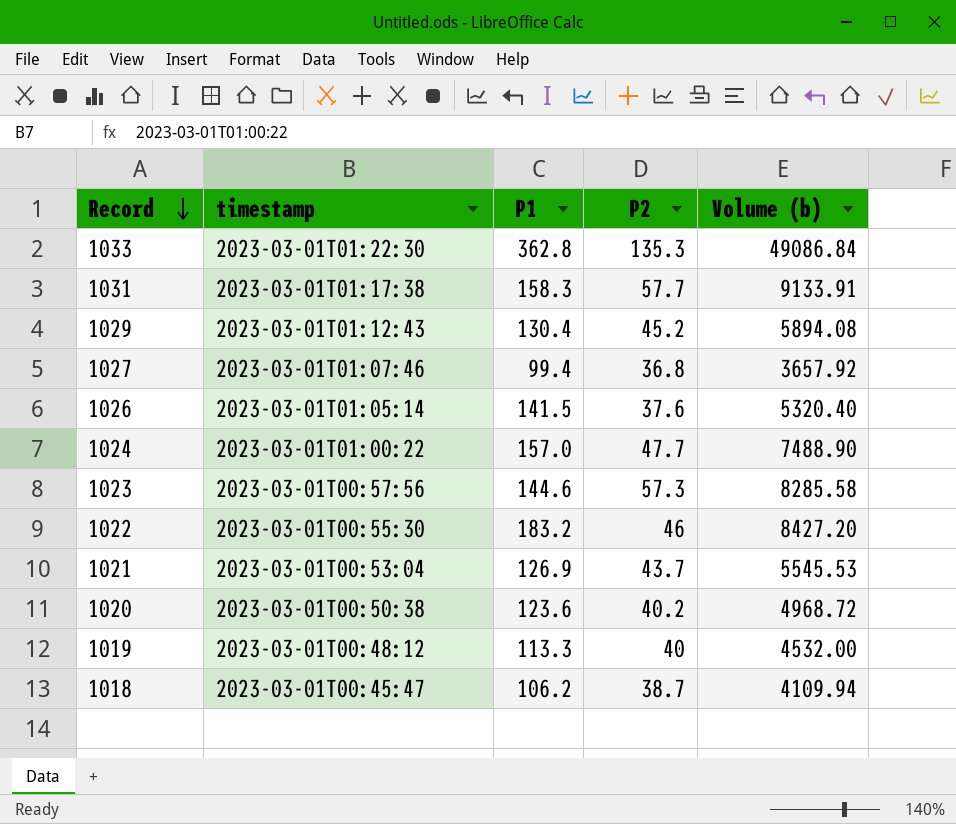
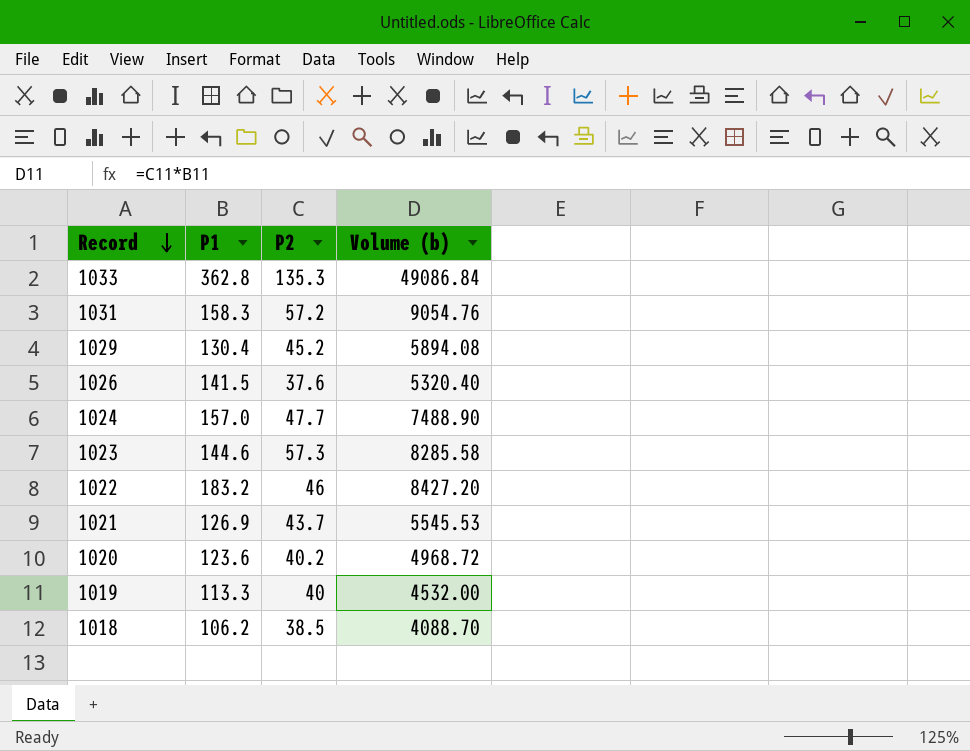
column timestamp | position: 2 -> none
row 1027: 2023-03-01T01:07:46 | 99.4 | 36.8 | 3657.92 -> none
1031 | P2: 57.7 -> 57.2
1031 | Volume (b): 9133.91 -> 9054.76
1018 | P2: 38.7 -> 38.5
1018 | Volume (b): 4109.94 -> 4088.70

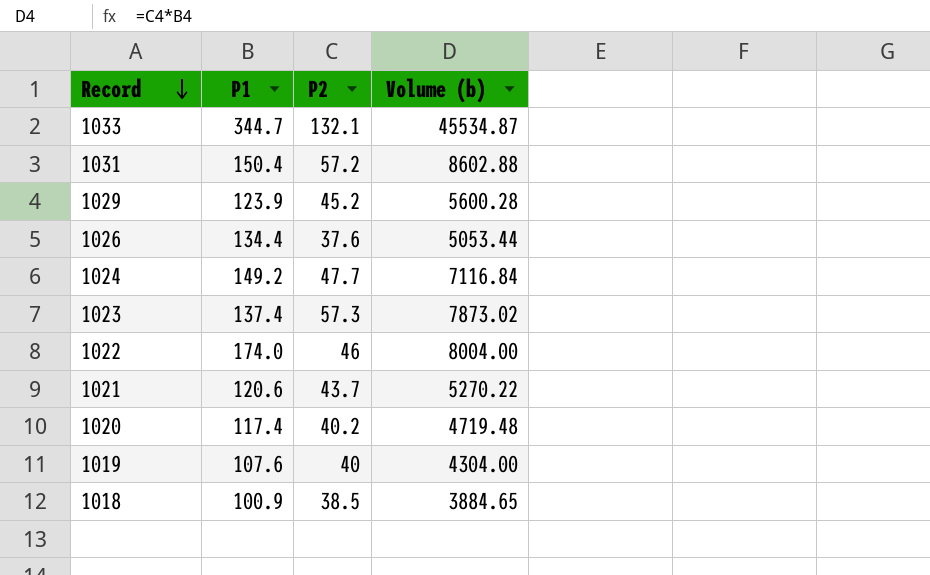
1033 | P1: 362.8 -> 344.7
1033 | P2: 135.3 -> 132.1
1033 | Volume (b): 49086.84 -> 45534.87
1031 | P1: 158.3 -> 150.4
1031 | Volume (b): 9054.76 -> 8602.88
1029 | P1: 130.4 -> 123.9
1029 | Volume (b): 5894.08 -> 5600.28
1026 | P1: 141.5 -> 134.4
1026 | Volume (b): 5320.40 -> 5053.44
1024 | P1: 157.0 -> 149.2
1024 | Volume (b): 7488.90 -> 7116.84
1023 | P1: 144.6 -> 137.4
1023 | Volume (b): 8285.58 -> 7873.02
1022 | P1: 183.2 -> 174.0
1022 | Volume (b): 8427.20 -> 8004.00
1021 | P1: 126.9 -> 120.6
1021 | Volume (b): 5545.53 -> 5270.22
1020 | P1: 123.6 -> 117.4
1020 | Volume (b): 4968.72 -> 4719.48
1019 | P1: 113.3 -> 107.6
1019 | Volume (b): 4532.00 -> 4304.00
1018 | P1: 106.2 -> 100.9
1018 | Volume (b): 4088.70 -> 3884.65

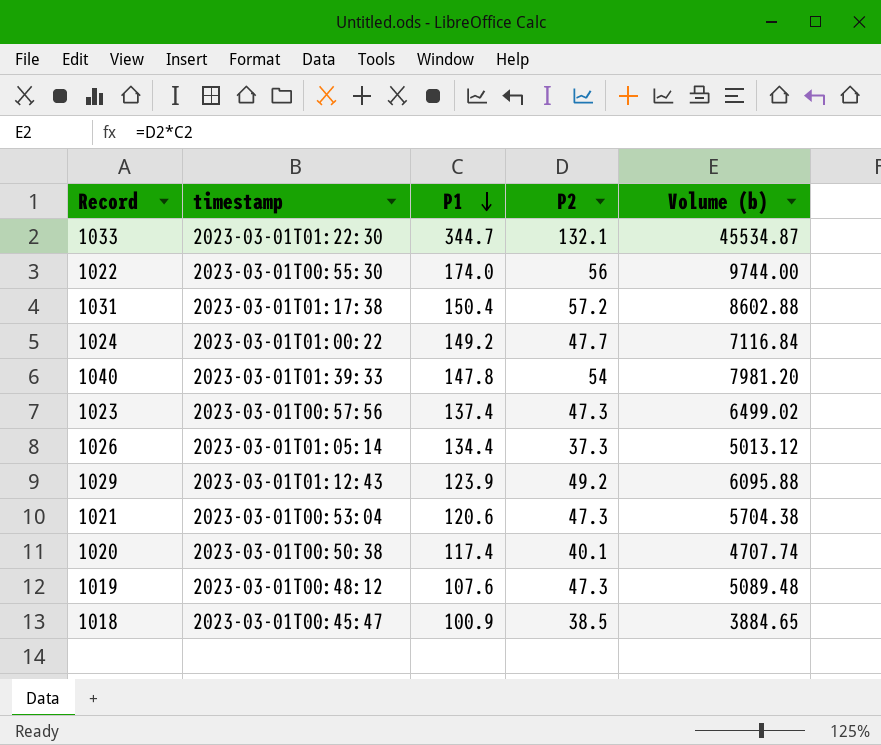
row order: Record descending -> P1 descending
column timestamp | position: none -> 2
1022 | P2: 46 -> 56
1022 | Volume (b): 8004.00 -> 9744.00
row 1040: none -> 2023-03-01T01:39:33 | 147.8 | 54 | 7981.20
1023 | P2: 57.3 -> 47.3
1023 | Volume (b): 7873.02 -> 6499.02
1026 | P2: 37.6 -> 37.3
1026 | Volume (b): 5053.44 -> 5013.12
1029 | P2: 45.2 -> 49.2
1029 | Volume (b): 5600.28 -> 6095.88
1021 | P2: 43.7 -> 47.3
1021 | Volume (b): 5270.22 -> 5704.38
1020 | P2: 40.2 -> 40.1
1020 | Volume (b): 4719.48 -> 4707.74
1019 | P2: 40 -> 47.3
1019 | Volume (b): 4304.00 -> 5089.48

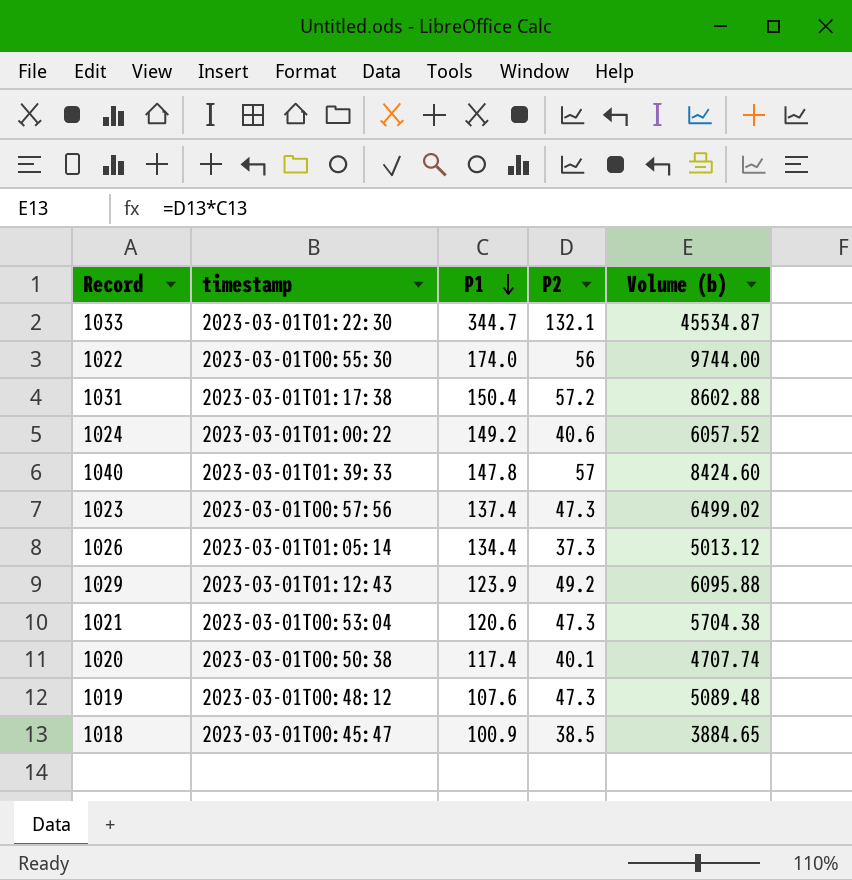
1024 | P2: 47.7 -> 40.6
1024 | Volume (b): 7116.84 -> 6057.52
1040 | P2: 54 -> 57
1040 | Volume (b): 7981.20 -> 8424.60

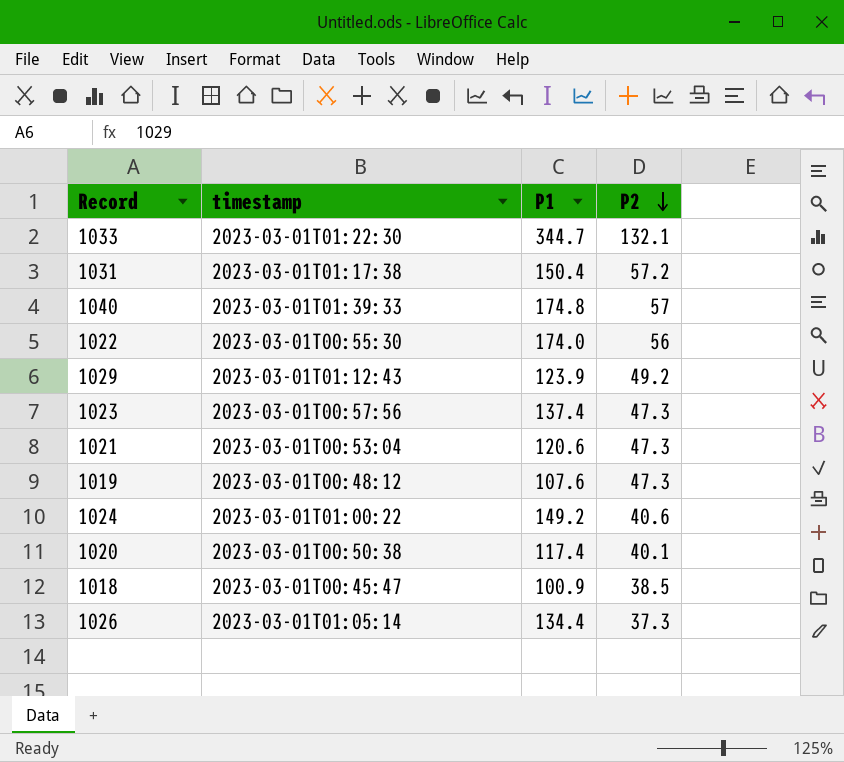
row order: P1 descending -> P2 descending
column Volume (b) | formula: [P1] * [P2] -> none
1040 | P1: 147.8 -> 174.8

